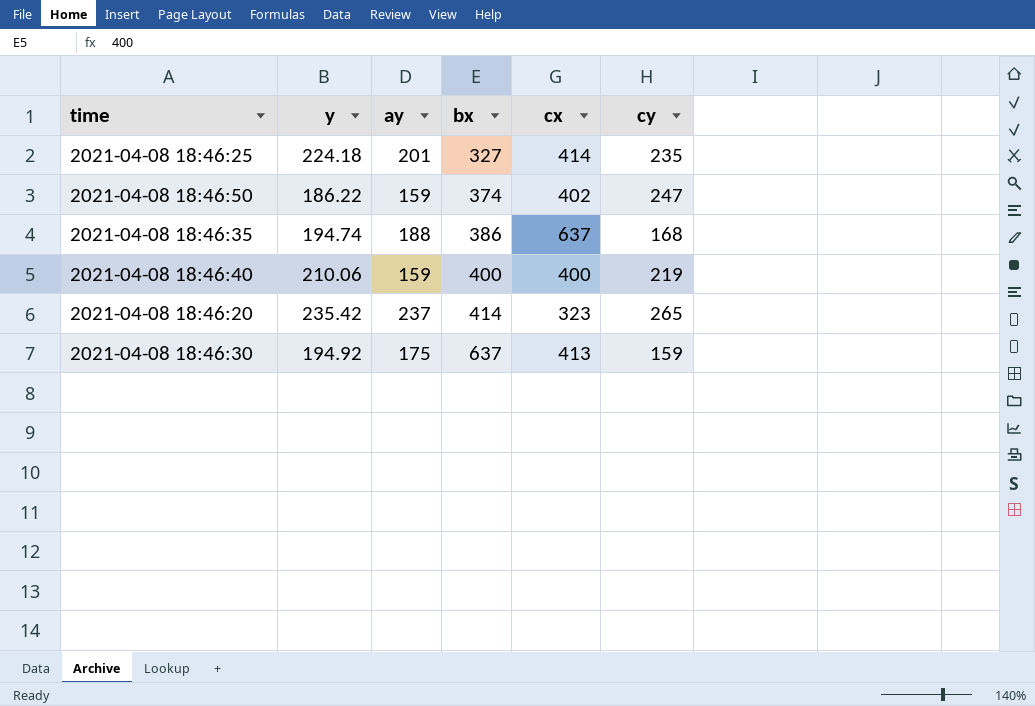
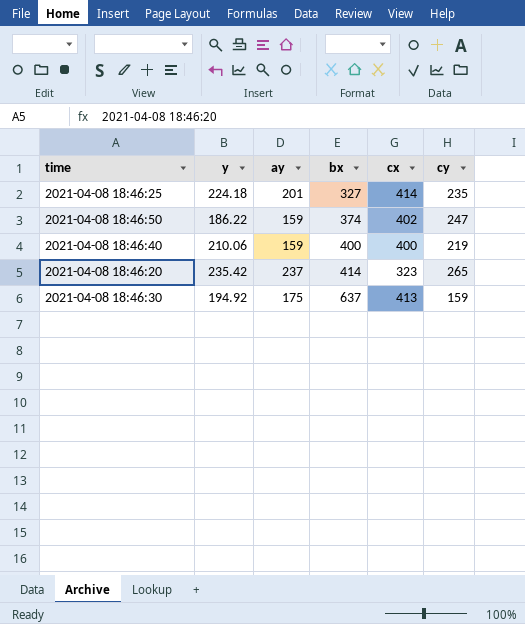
row 2021-04-08 18:46:35: 194.74 | 188 | 386 | 637 | 168 -> none

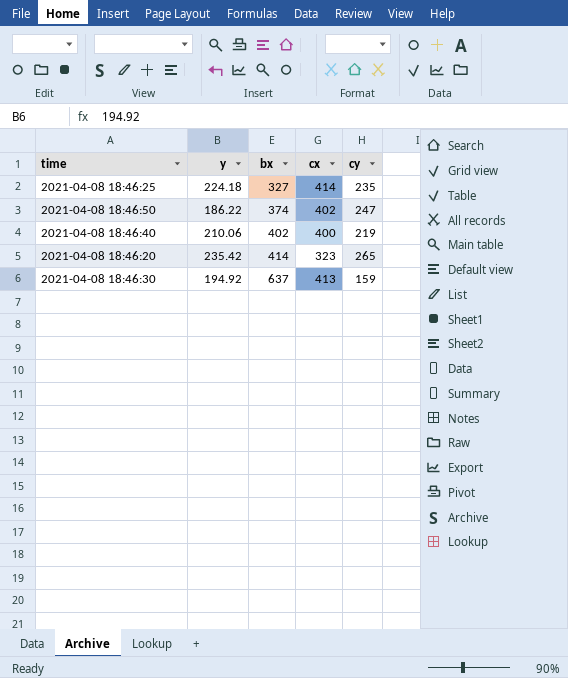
column ay | position: 3 -> none
2021-04-08 18:46:40 | bx: 400 -> 402

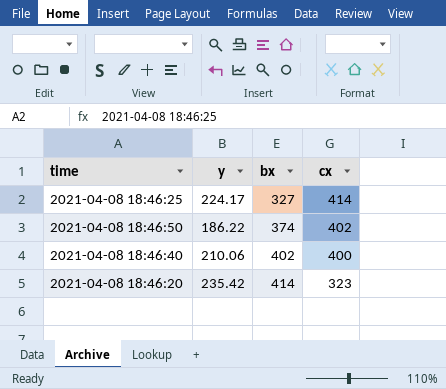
column cy | position: 5 -> none
row 2021-04-08 18:46:30: 194.92 | 637 | 413 | 159 -> none
2021-04-08 18:46:25 | y: 224.18 -> 224.17

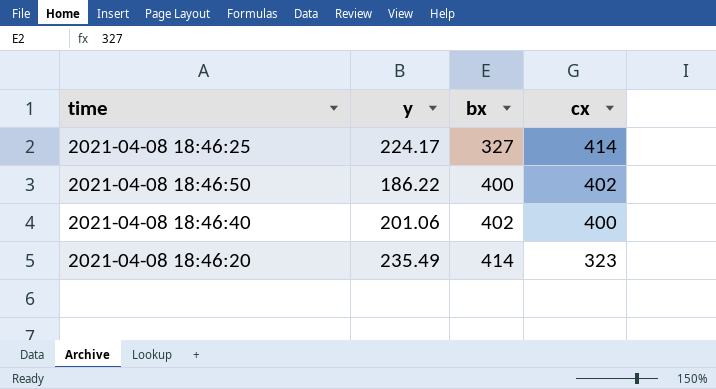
2021-04-08 18:46:50 | bx: 374 -> 400
2021-04-08 18:46:40 | y: 210.06 -> 201.06
2021-04-08 18:46:20 | y: 235.42 -> 235.49

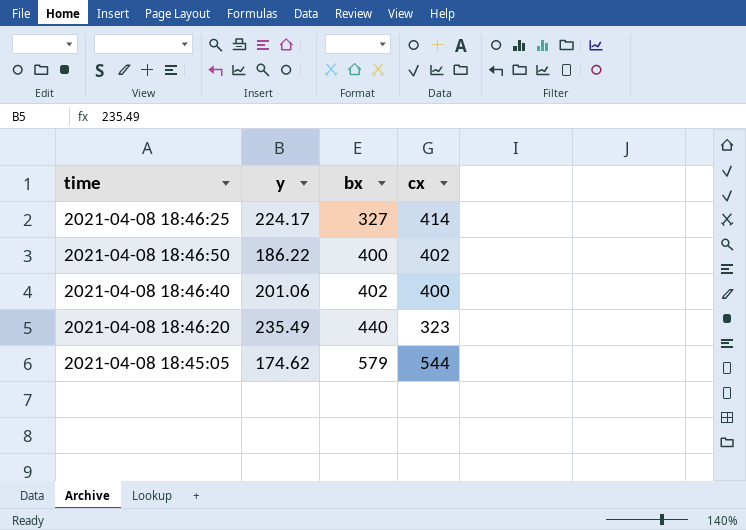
2021-04-08 18:46:20 | bx: 414 -> 440
row 2021-04-08 18:45:05: none -> 174.62 | 579 | 544

